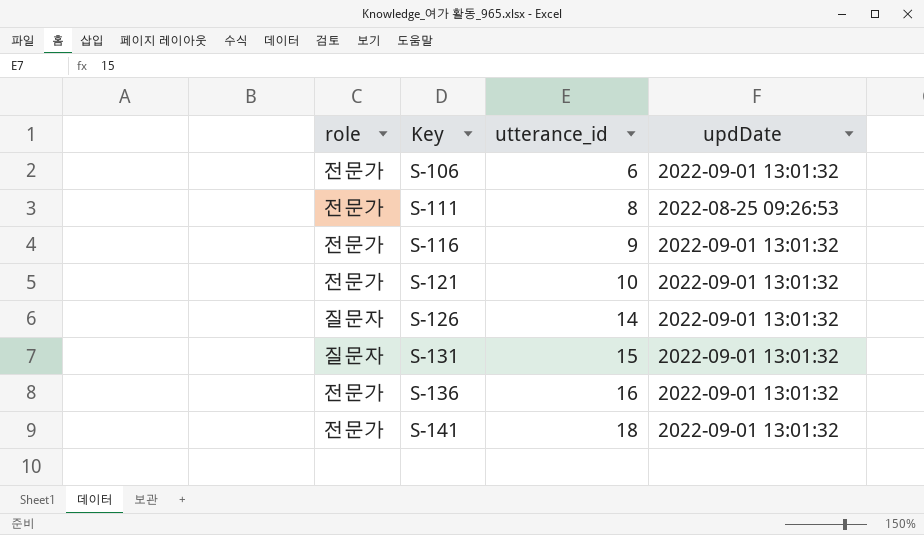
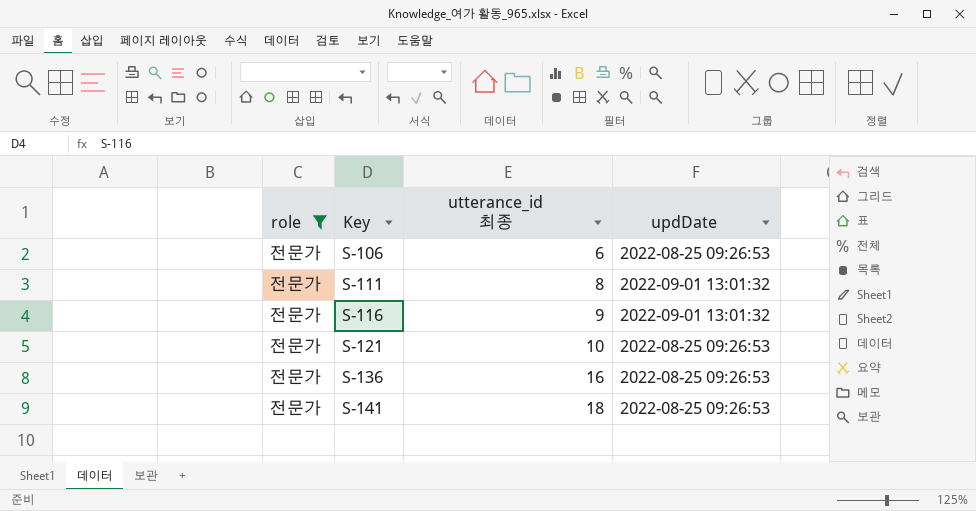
filter: none -> role = 전문가
column name: utterance_id -> utterance_id 최종
S-106 | updDate: 2022-09-01 13:01:32 -> 2022-08-25 09:26:53
S-111 | updDate: 2022-08-25 09:26:53 -> 2022-09-01 13:01:32
S-121 | updDate: 2022-09-01 13:01:32 -> 2022-08-25 09:26:53
S-136 | updDate: 2022-09-01 13:01:32 -> 2022-08-25 09:26:53
S-141 | updDate: 2022-09-01 13:01:32 -> 2022-08-25 09:26:53

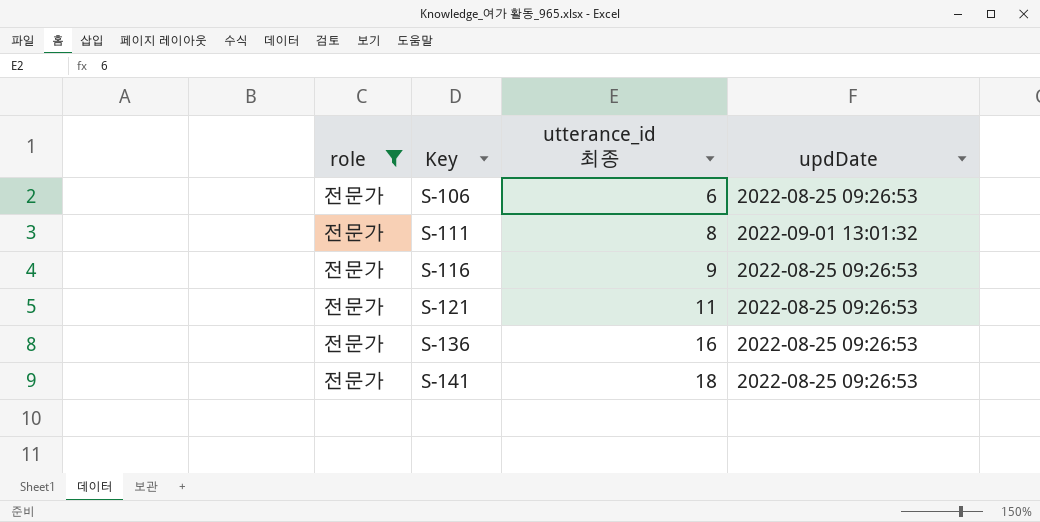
S-116 | updDate: 2022-09-01 13:01:32 -> 2022-08-25 09:26:53
S-121 | utterance_id 최종: 10 -> 11

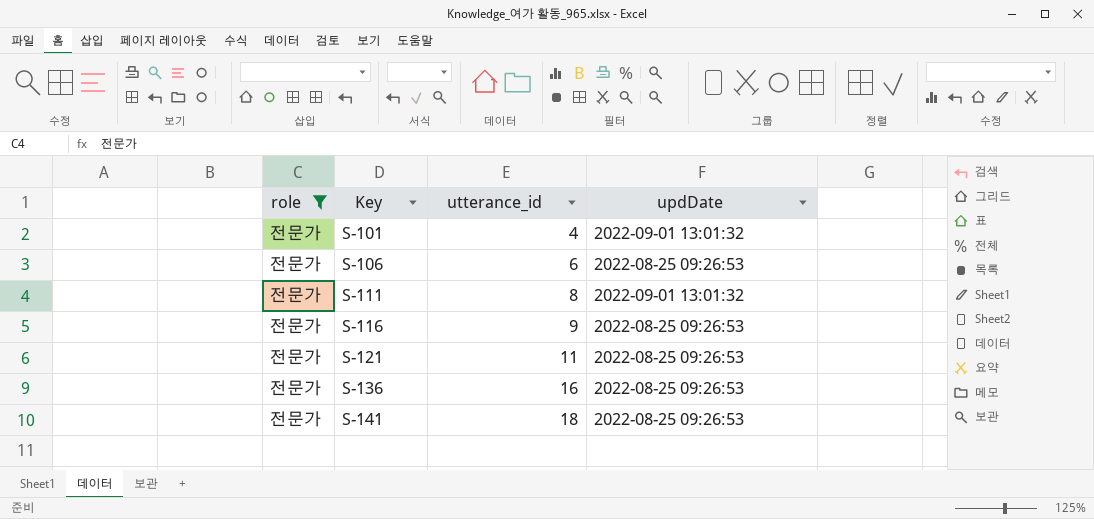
column name: utterance_id 최종 -> utterance_id
row S-101: none -> 전문가 | 4 | 2022-09-01 13:01:32

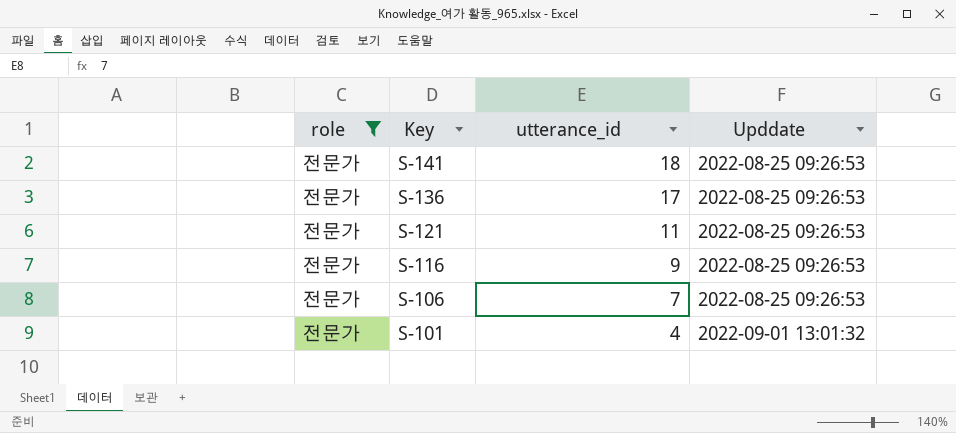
row order: Key ascending -> Key descending
column name: updDate -> Upddate
row S-111: 전문가 | 8 | 2022-09-01 13:01:32 -> none
S-136 | utterance_id: 16 -> 17
S-106 | utterance_id: 6 -> 7

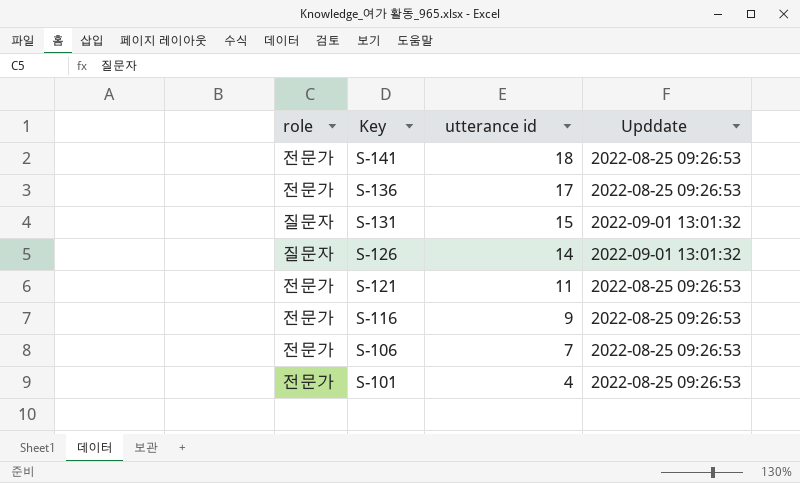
filter: role = 전문가 -> none
column name: utterance_id -> utterance id
S-101 | Upddate: 2022-09-01 13:01:32 -> 2022-08-25 09:26:53

